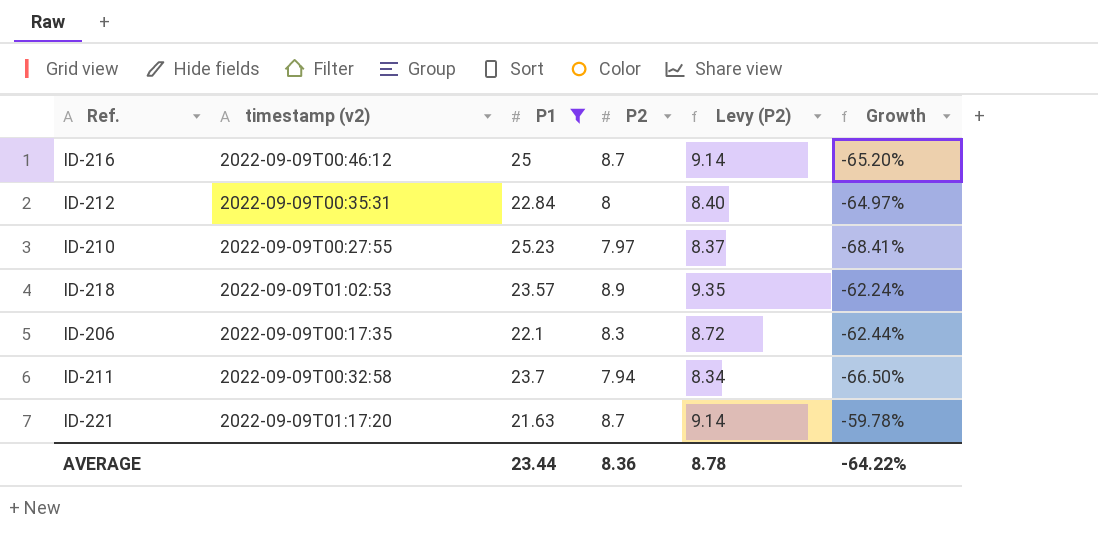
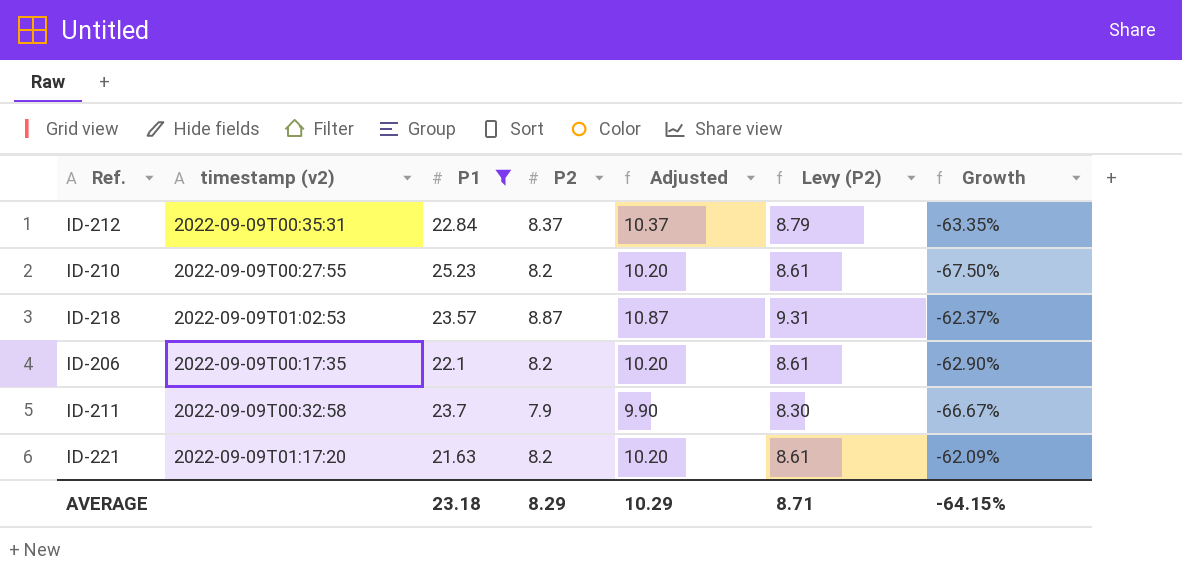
column Adjusted | formula: none -> [P2] + 2
row ID-216: 2022-09-09T00:46:12 | 25 | 8.7 | 9.14 | -65.20% -> none
ID-212 | P2: 8 -> 8.37
ID-212 | Levy (P2): 8.40 -> 8.79
ID-212 | Growth: -64.97% -> -63.35%
ID-210 | P2: 7.97 -> 8.2
ID-210 | Levy (P2): 8.37 -> 8.61
ID-210 | Growth: -68.41% -> -67.50%
ID-218 | P2: 8.9 -> 8.87
ID-218 | Levy (P2): 9.35 -> 9.31
ID-218 | Growth: -62.24% -> -62.37%
ID-206 | P2: 8.3 -> 8.2
ID-206 | Levy (P2): 8.72 -> 8.61
ID-206 | Growth: -62.44% -> -62.90%
ID-211 | P2: 7.94 -> 7.9
ID-211 | Levy (P2): 8.34 -> 8.30
ID-211 | Growth: -66.50% -> -66.67%
ID-221 | P2: 8.7 -> 8.2
ID-221 | Levy (P2): 9.14 -> 8.61
ID-221 | Growth: -59.78% -> -62.09%
AVERAGE | P1: 23.44 -> 23.18
AVERAGE | P2: 8.36 -> 8.29
AVERAGE | Levy (P2): 8.78 -> 8.71
AVERAGE | Growth: -64.22% -> -64.15%

